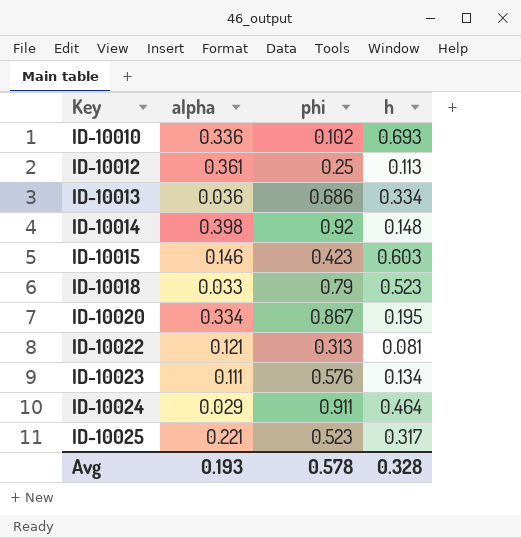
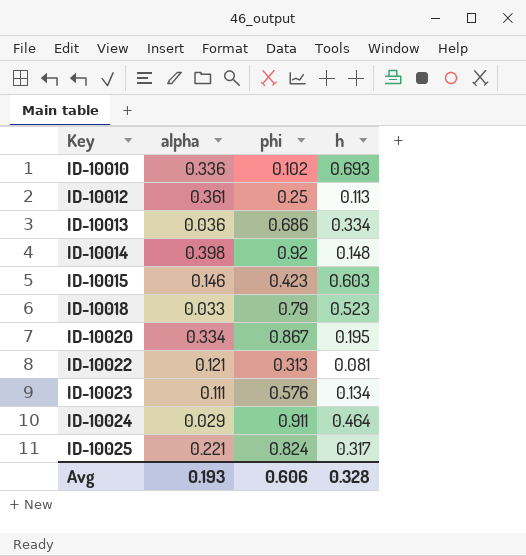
ID-10025 | phi: 0.523 -> 0.824
Avg | phi: 0.578 -> 0.606

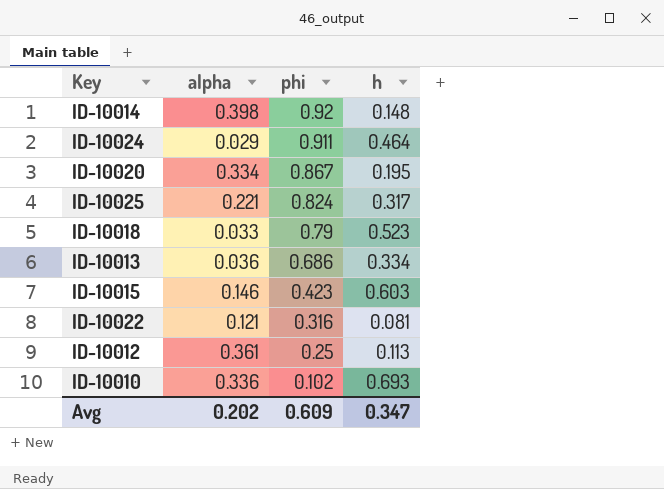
row order: Key ascending -> phi descending
row ID-10023: 0.111 | 0.576 | 0.134 -> none
ID-10022 | phi: 0.313 -> 0.316
Avg | alpha: 0.193 -> 0.202
Avg | phi: 0.606 -> 0.609
Avg | h: 0.328 -> 0.347

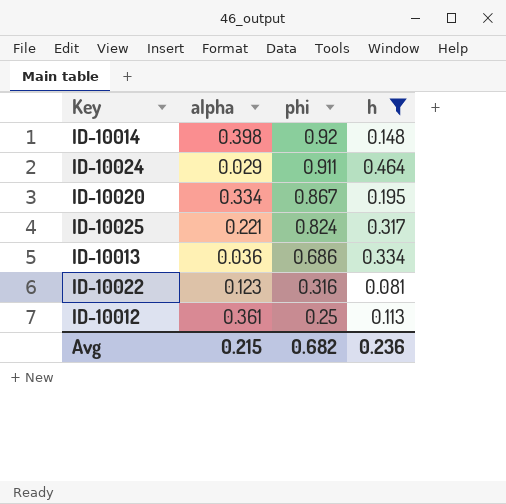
filter: none -> h <= 0.464
ID-10022 | alpha: 0.121 -> 0.123
Avg | alpha: 0.202 -> 0.215
Avg | phi: 0.609 -> 0.682
Avg | h: 0.347 -> 0.236

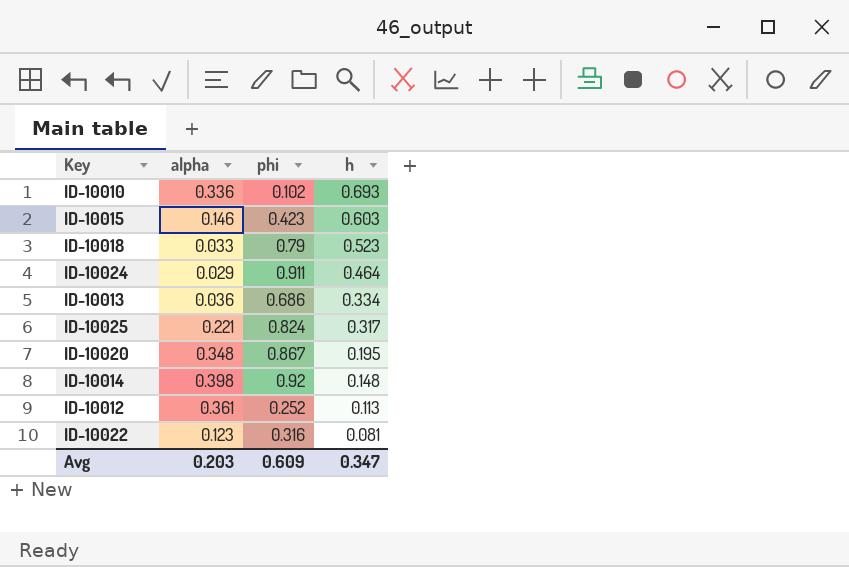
filter: h <= 0.464 -> none
row order: phi descending -> h descending
ID-10020 | alpha: 0.334 -> 0.348
ID-10012 | phi: 0.25 -> 0.252
Avg | alpha: 0.215 -> 0.203
Avg | phi: 0.682 -> 0.609
Avg | h: 0.236 -> 0.347

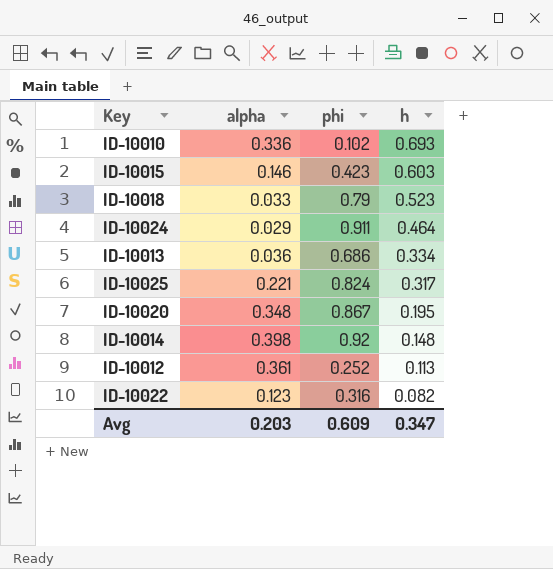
ID-10022 | h: 0.081 -> 0.082

